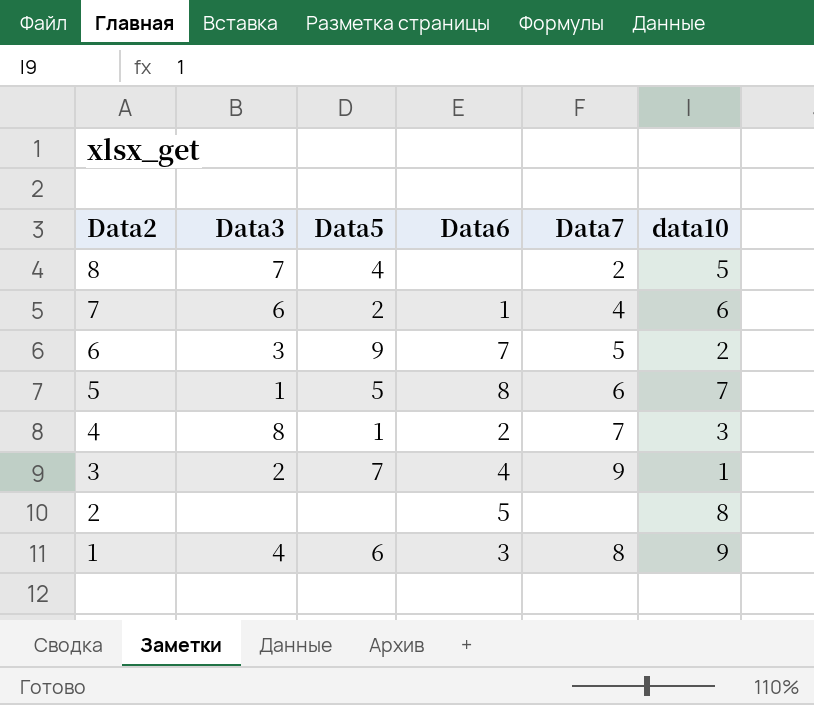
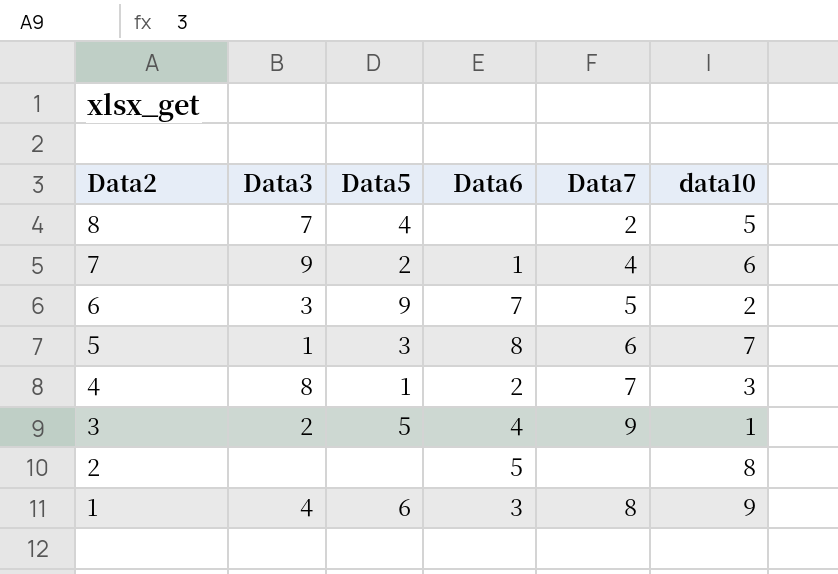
7 | Data3: 6 -> 9
5 | Data5: 5 -> 3
3 | Data5: 7 -> 5

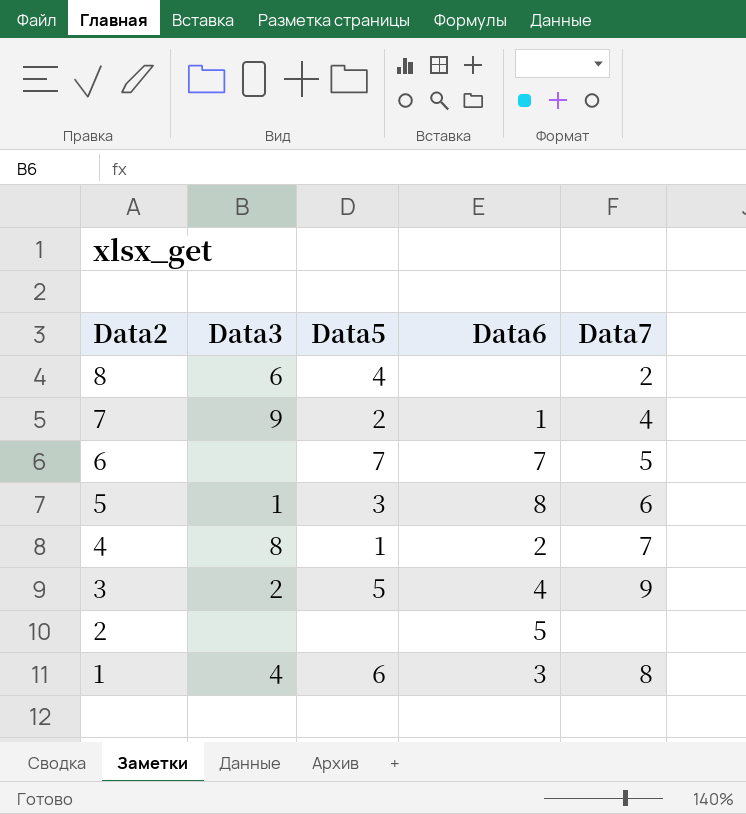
column data10 | position: 6 -> none
8 | Data3: 7 -> 6
6 | Data3: 3 -> none
6 | Data5: 9 -> 7

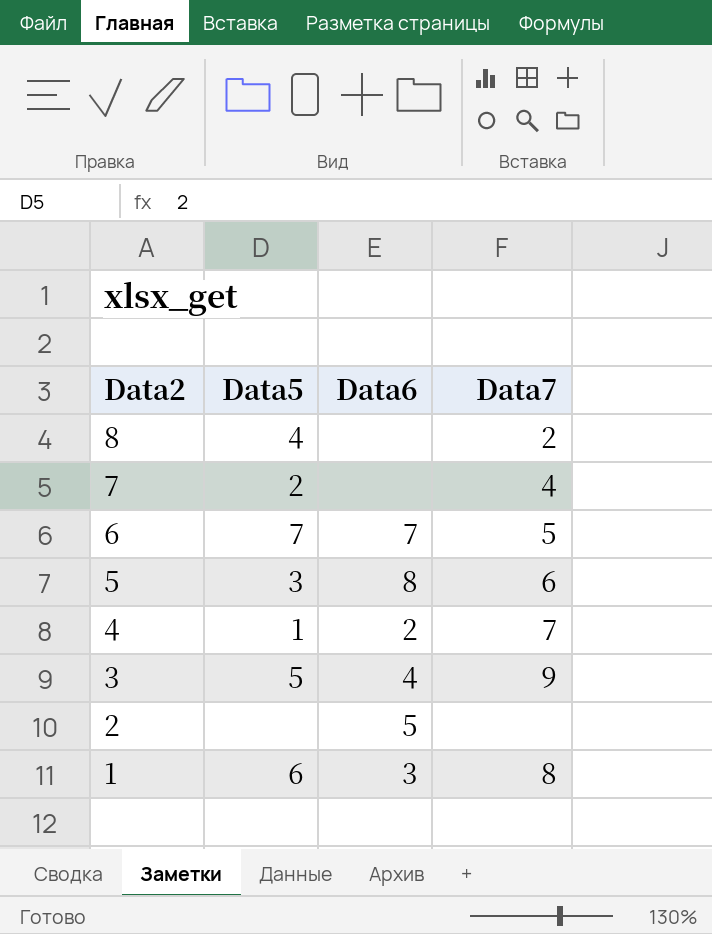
column Data3 | position: 2 -> none
7 | Data6: 1 -> none

